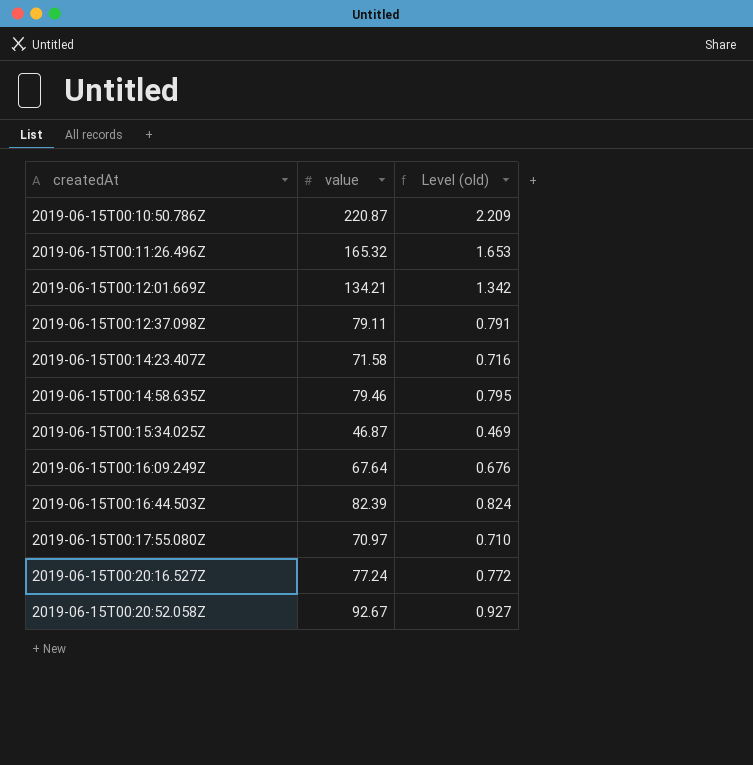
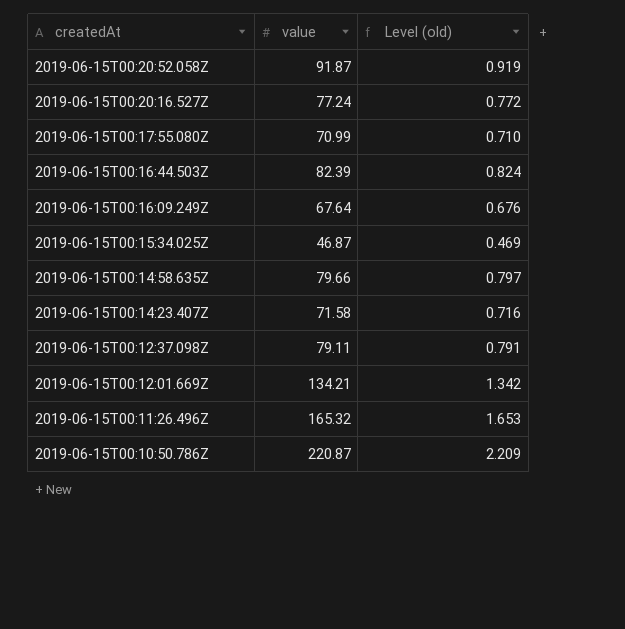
row order: createdAt ascending -> createdAt descending
2019-06-15T00:20:52.058Z | value: 92.67 -> 91.87
2019-06-15T00:20:52.058Z | Level (old): 0.927 -> 0.919
2019-06-15T00:17:55.080Z | value: 70.97 -> 70.99
2019-06-15T00:14:58.635Z | value: 79.46 -> 79.66
2019-06-15T00:14:58.635Z | Level (old): 0.795 -> 0.797

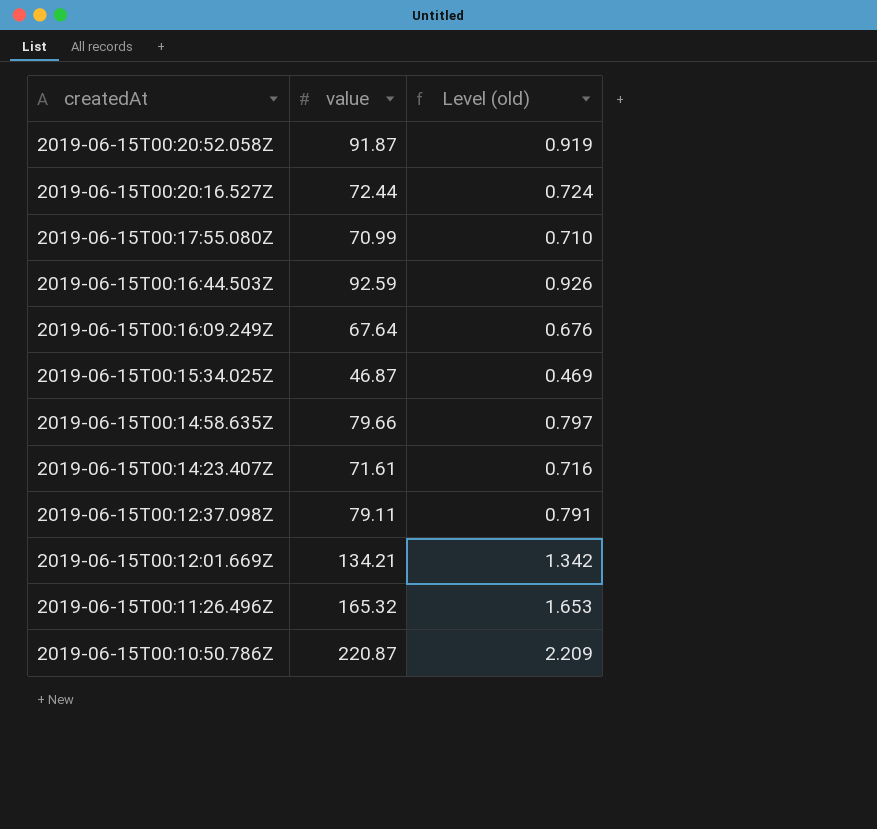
2019-06-15T00:20:16.527Z | value: 77.24 -> 72.44
2019-06-15T00:20:16.527Z | Level (old): 0.772 -> 0.724
2019-06-15T00:16:44.503Z | value: 82.39 -> 92.59
2019-06-15T00:16:44.503Z | Level (old): 0.824 -> 0.926
2019-06-15T00:14:23.407Z | value: 71.58 -> 71.61

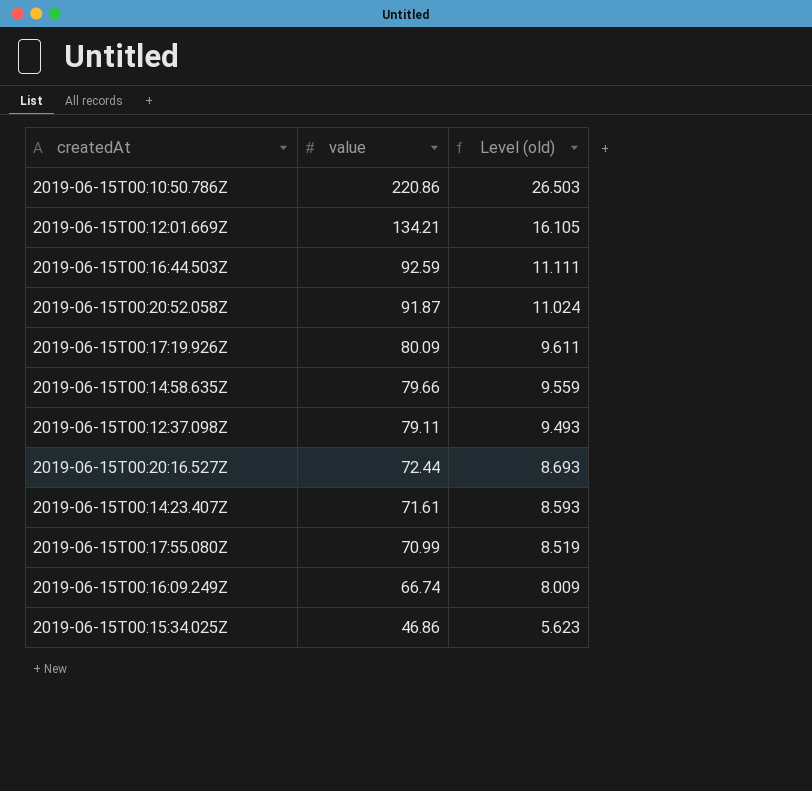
row order: createdAt descending -> value descending
column Level (old) | formula: [value] * 0.01 -> [value] * 0.12
row 2019-06-15T00:11:26.496Z: 165.32 | 1.653 -> none
2019-06-15T00:10:50.786Z | value: 220.87 -> 220.86
row 2019-06-15T00:17:19.926Z: none -> 80.09 | 9.611
2019-06-15T00:16:09.249Z | value: 67.64 -> 66.74
2019-06-15T00:15:34.025Z | value: 46.87 -> 46.86

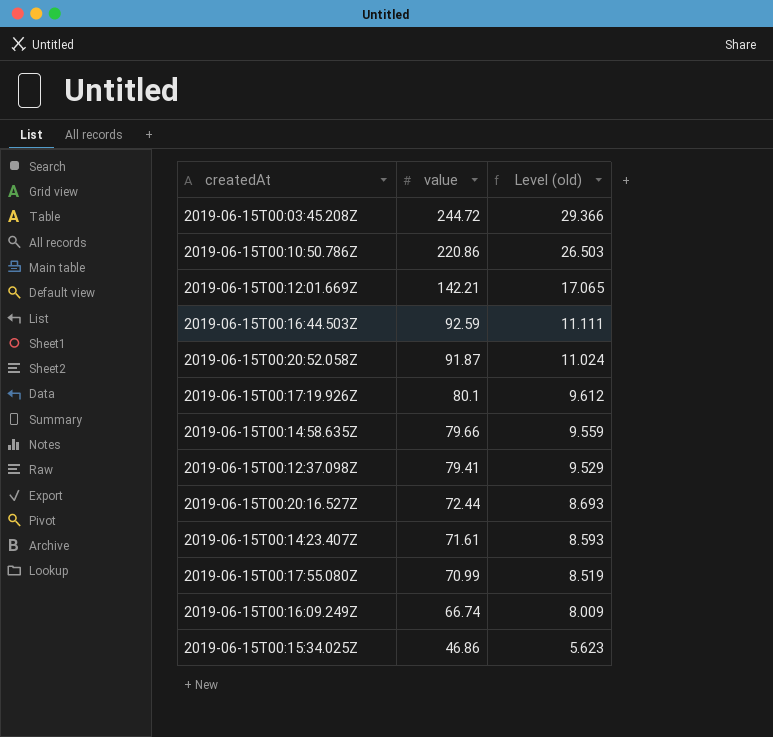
row 2019-06-15T00:03:45.208Z: none -> 244.72 | 29.366
2019-06-15T00:12:01.669Z | value: 134.21 -> 142.21
2019-06-15T00:12:01.669Z | Level (old): 16.105 -> 17.065
2019-06-15T00:17:19.926Z | value: 80.09 -> 80.1
2019-06-15T00:17:19.926Z | Level (old): 9.611 -> 9.612
2019-06-15T00:12:37.098Z | value: 79.11 -> 79.41
2019-06-15T00:12:37.098Z | Level (old): 9.493 -> 9.529

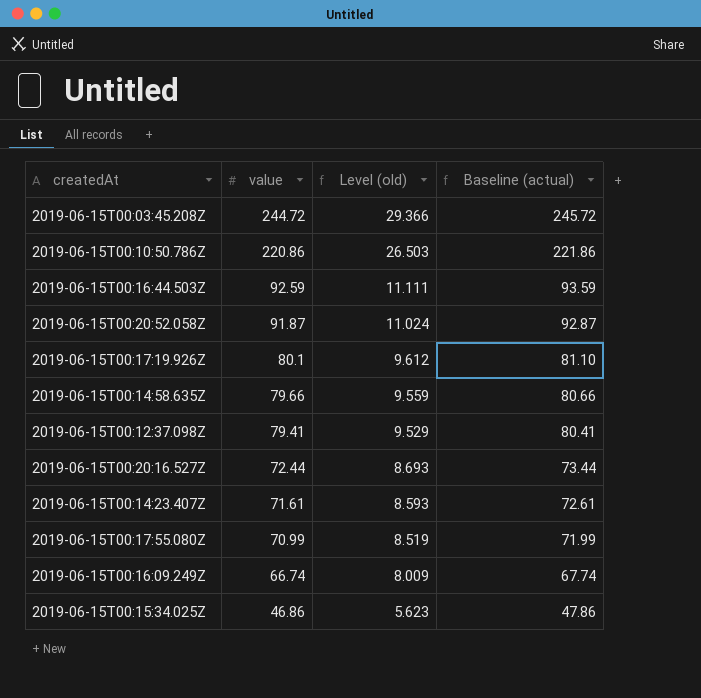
column Baseline (actual) | formula: none -> [value] + 1
row 2019-06-15T00:12:01.669Z: 142.21 | 17.065 -> none

